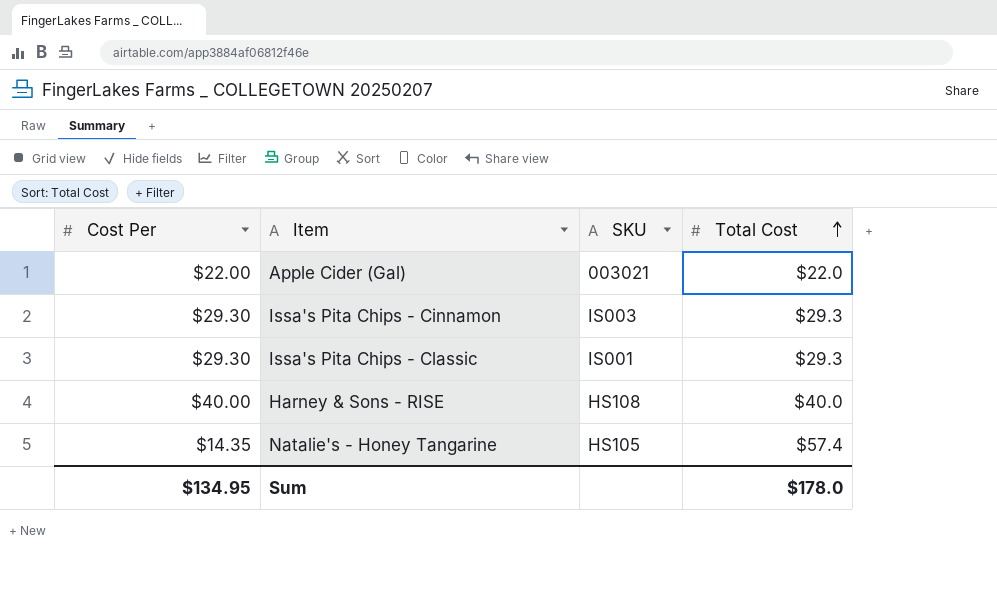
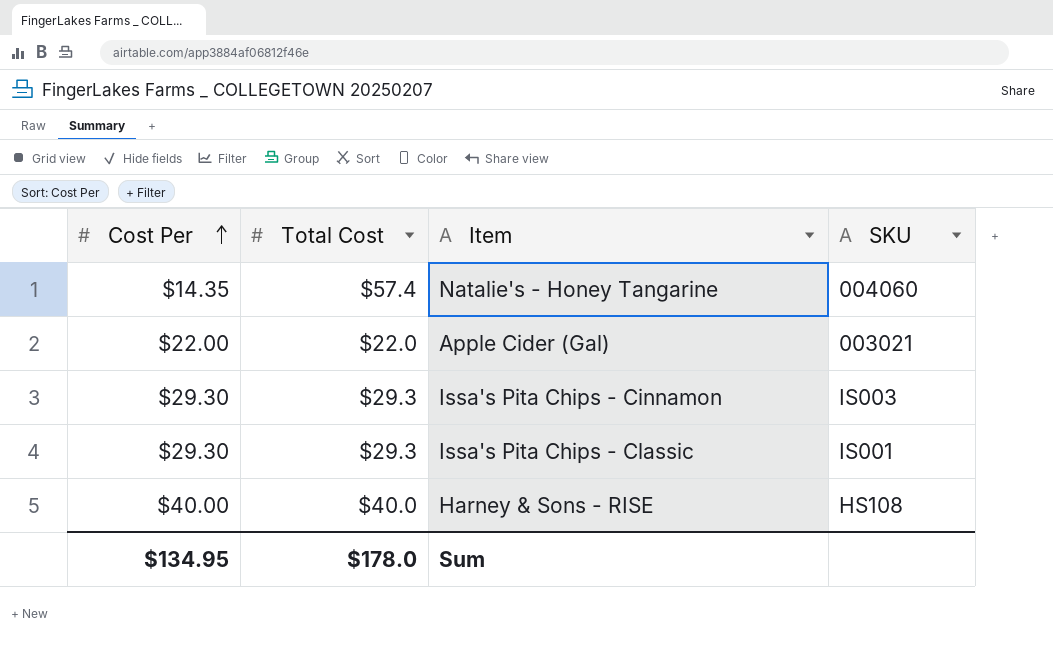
row order: Total Cost ascending -> Cost Per ascending
column Total Cost | position: 4 -> 2
Natalie's - Honey Tangarine | SKU: HS105 -> 004060

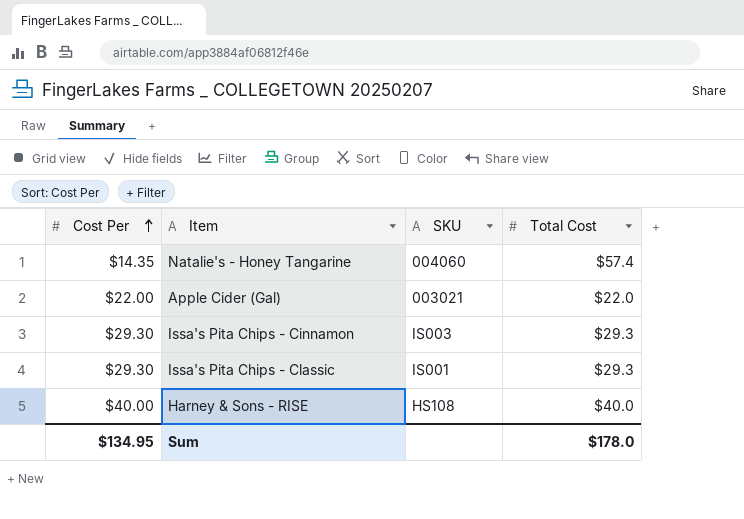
column Total Cost | position: 2 -> 4

